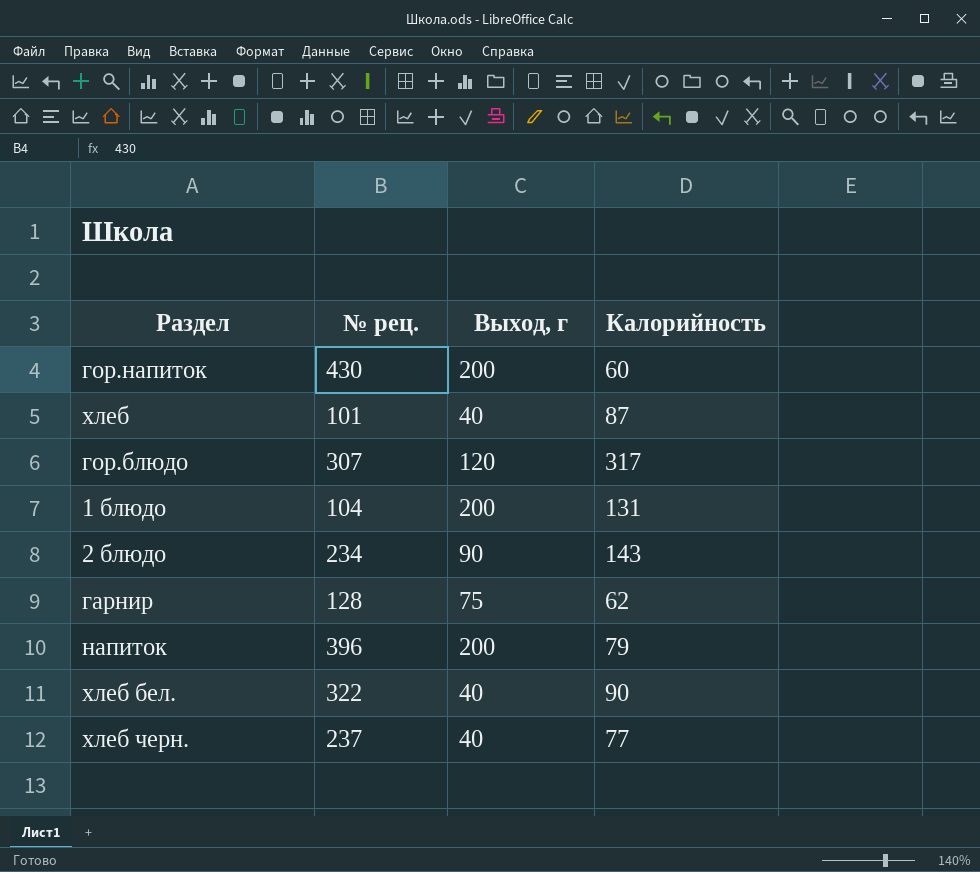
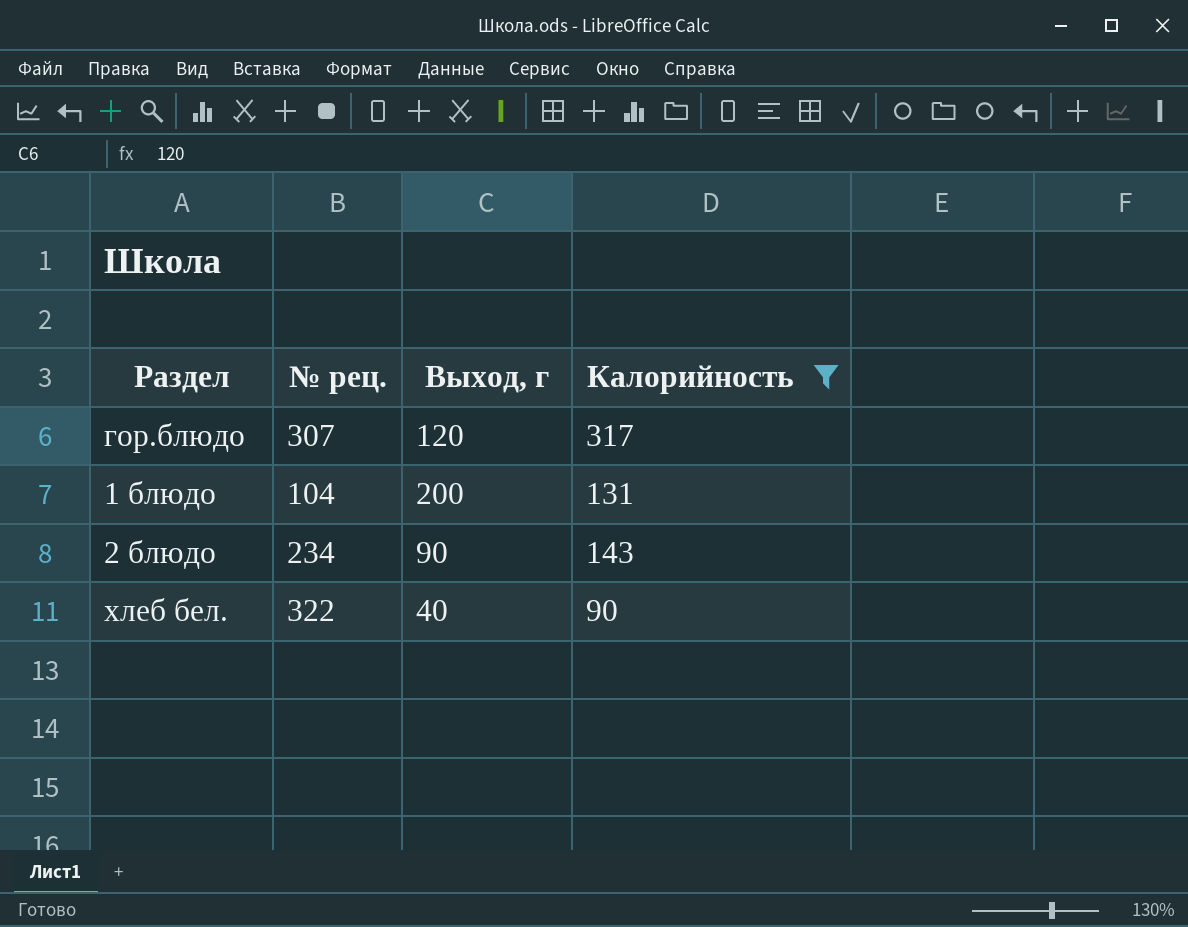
filter: none -> Калорийность >= 90

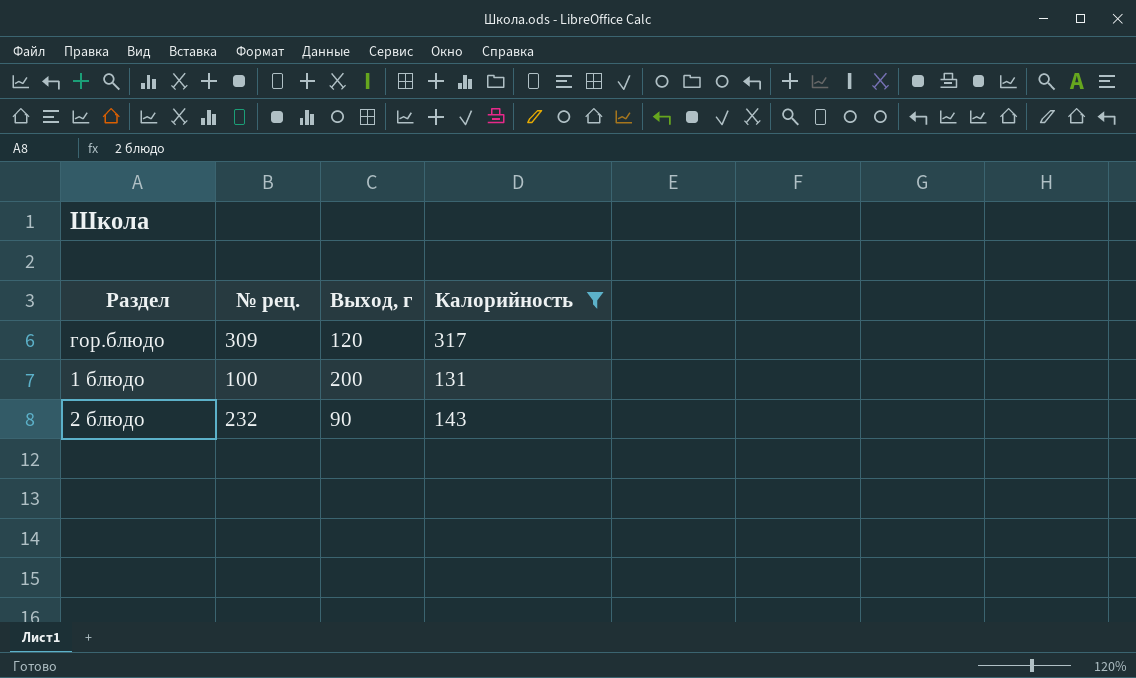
row хлеб бел.: 322 | 40 | 90 -> none
гор.блюдо | № рец.: 307 -> 309
1 блюдо | № рец.: 104 -> 100
2 блюдо | № рец.: 234 -> 232

